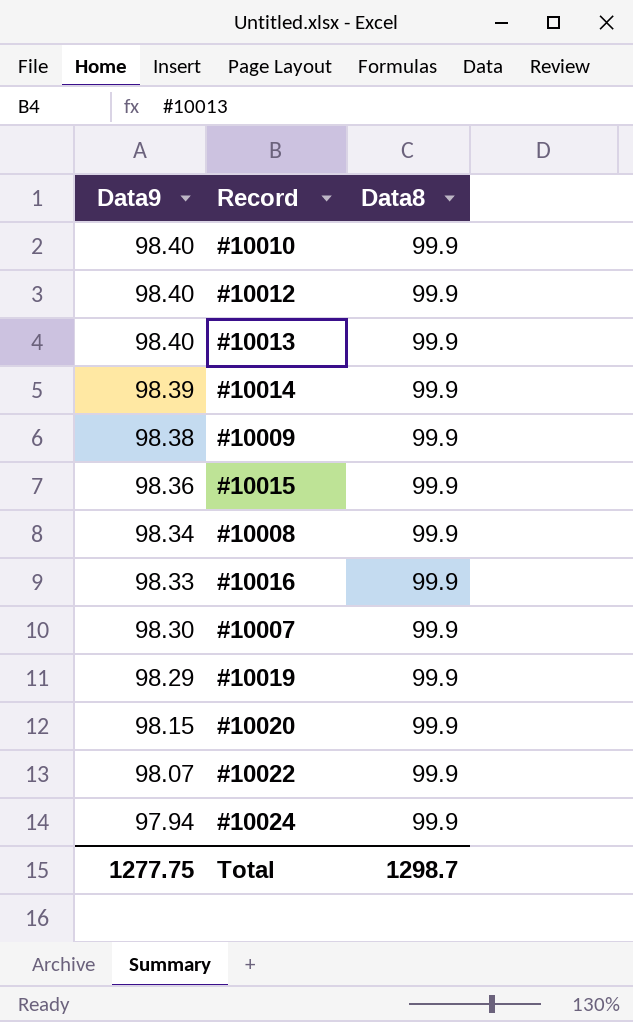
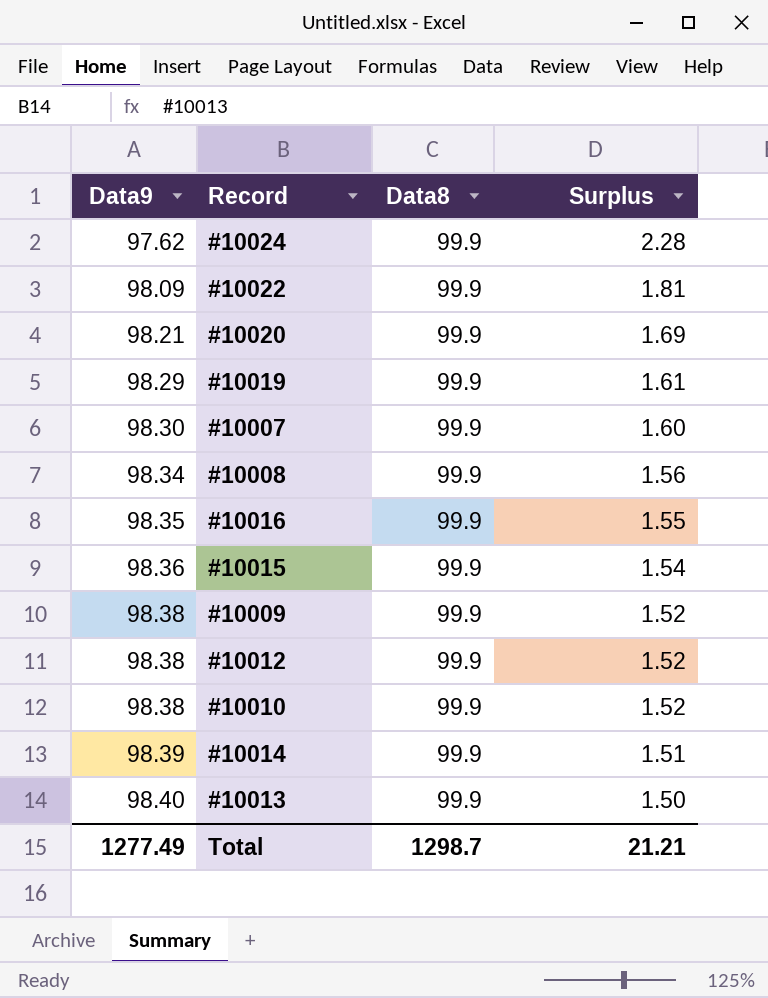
row order: Data9 descending -> Data9 ascending
column Surplus | formula: none -> [Data8] - [Data9]
#10024 | Data9: 97.94 -> 97.62
#10022 | Data9: 98.07 -> 98.09
#10020 | Data9: 98.15 -> 98.21
#10016 | Data9: 98.33 -> 98.35
#10012 | Data9: 98.40 -> 98.38
#10010 | Data9: 98.40 -> 98.38
Total | Data9: 1277.75 -> 1277.49

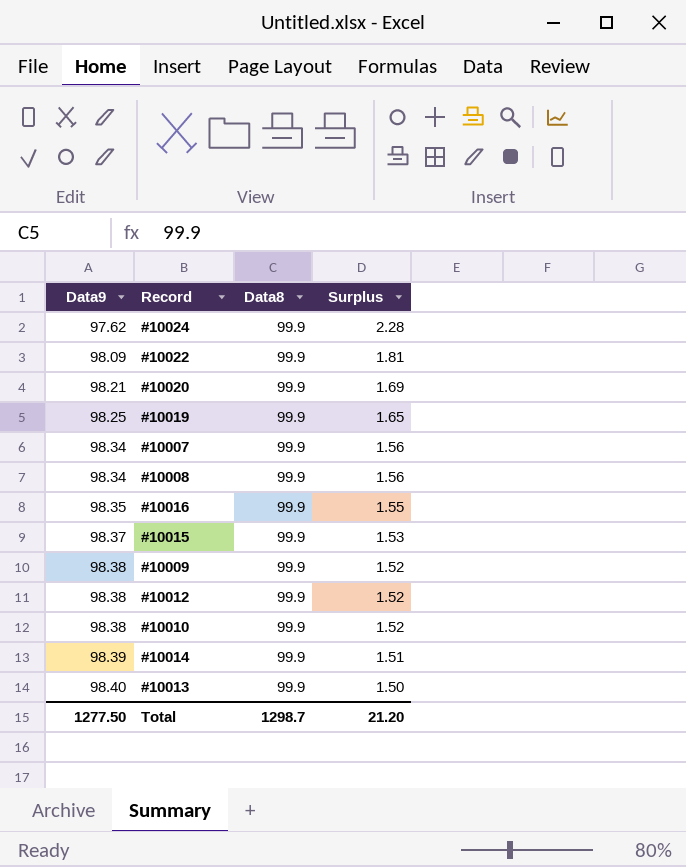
#10019 | Data9: 98.29 -> 98.25
#10019 | Surplus: 1.61 -> 1.65
#10007 | Data9: 98.30 -> 98.34
#10007 | Surplus: 1.60 -> 1.56
#10015 | Data9: 98.36 -> 98.37
#10015 | Surplus: 1.54 -> 1.53
Total | Data9: 1277.49 -> 1277.50
Total | Surplus: 21.21 -> 21.20

